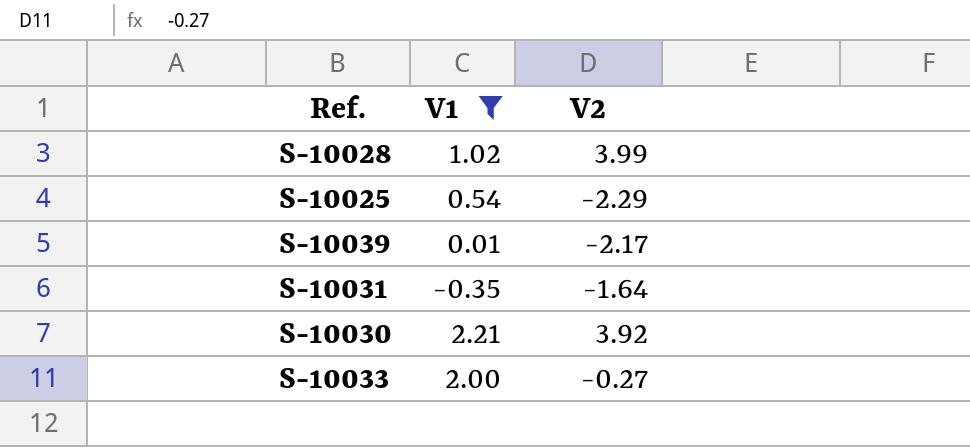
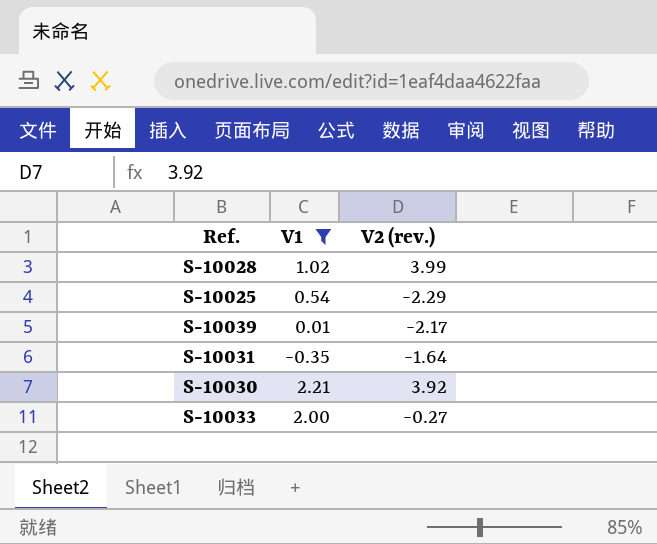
column name: V2 -> V2 (rev.)

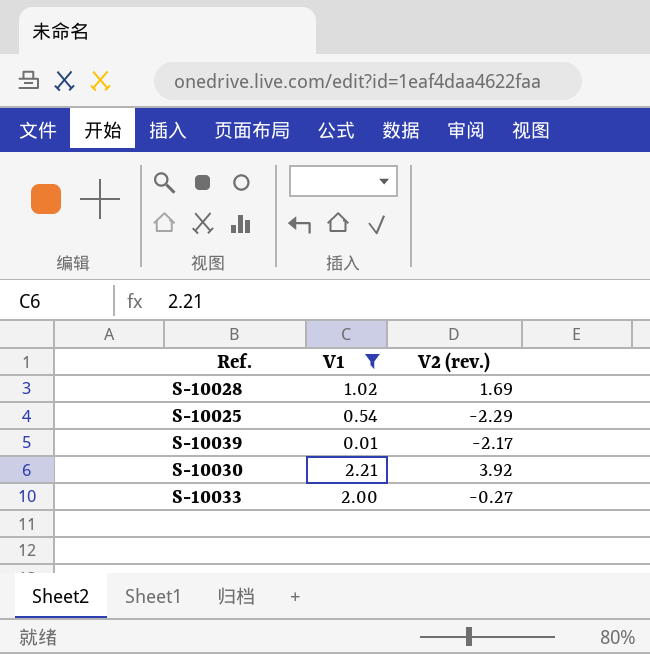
row S-10031: -0.35 | -1.64 -> none
S-10028 | V2 (rev.): 3.99 -> 1.69

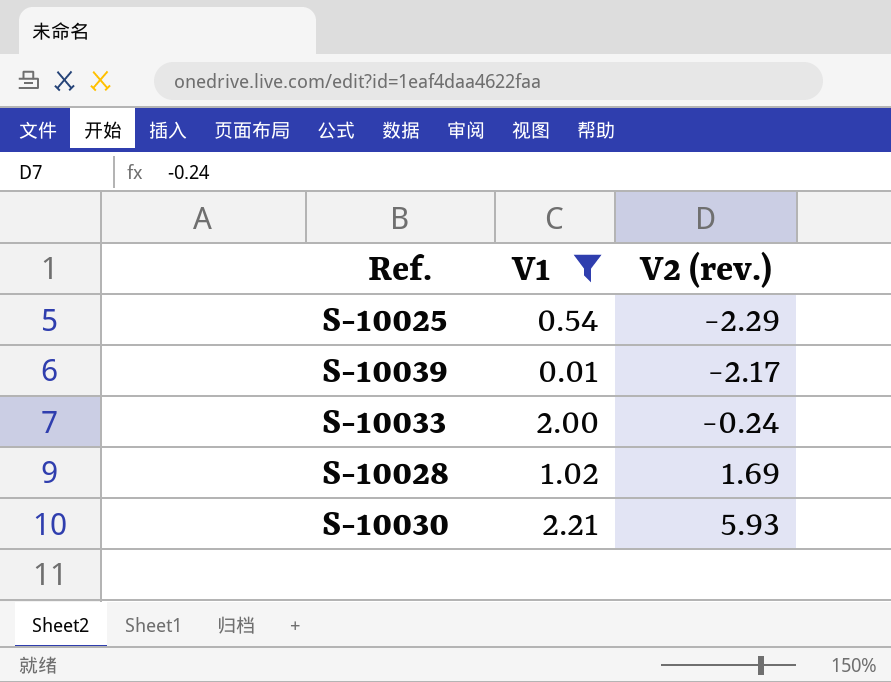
row order: none -> V2 (rev.) ascending
S-10033 | V2 (rev.): -0.27 -> -0.24
S-10030 | V2 (rev.): 3.92 -> 5.93

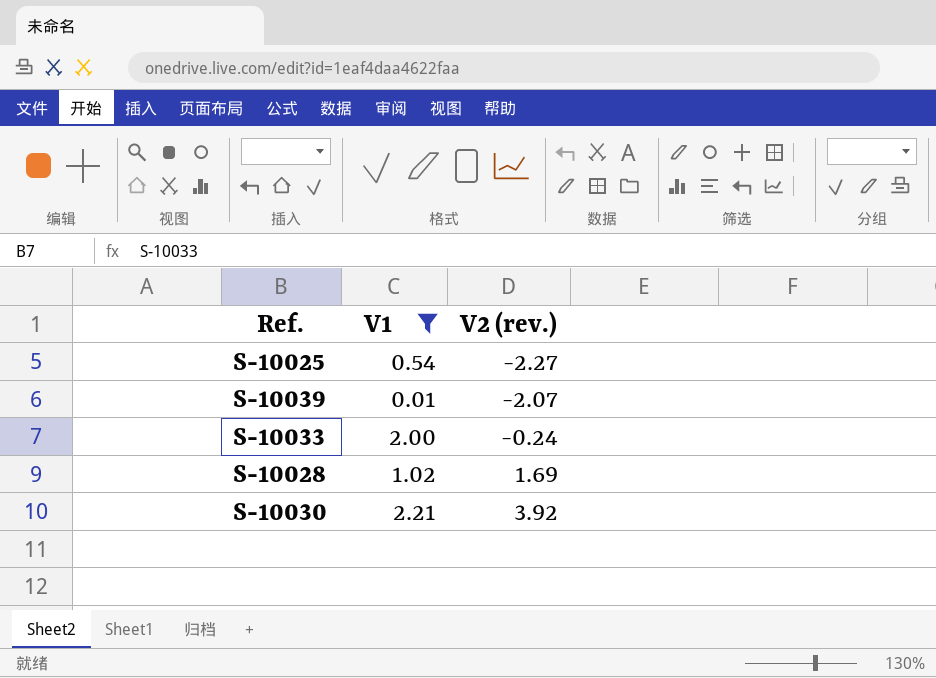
S-10025 | V2 (rev.): -2.29 -> -2.27
S-10039 | V2 (rev.): -2.17 -> -2.07
S-10030 | V2 (rev.): 5.93 -> 3.92

